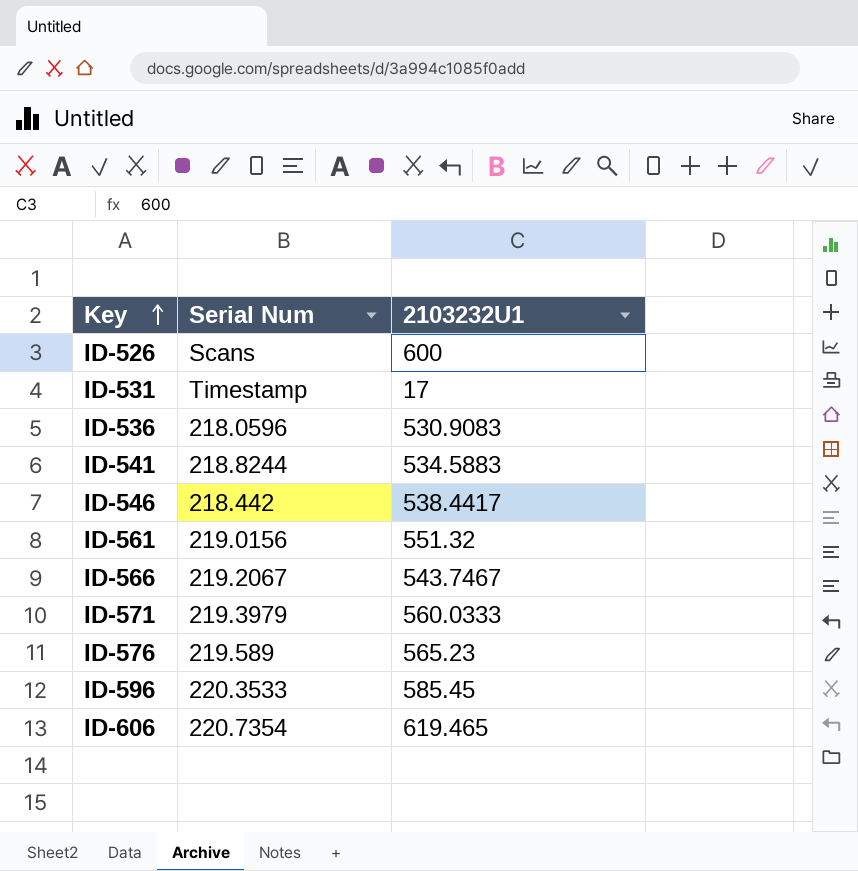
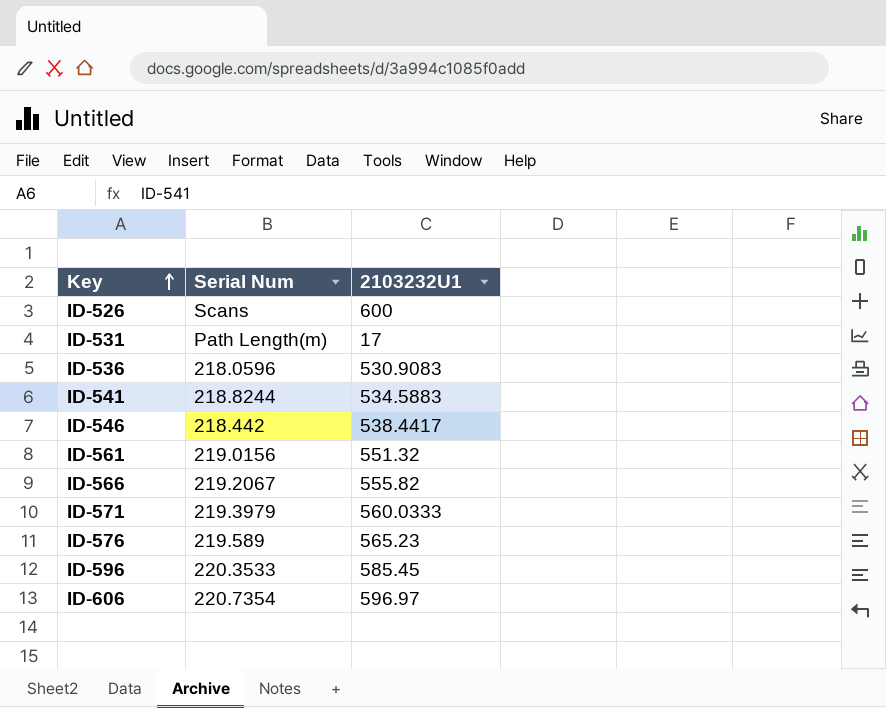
ID-531 | Serial Num: Timestamp -> Path Length(m)
ID-566 | 2103232U1: 543.7467 -> 555.82
ID-606 | 2103232U1: 619.465 -> 596.97

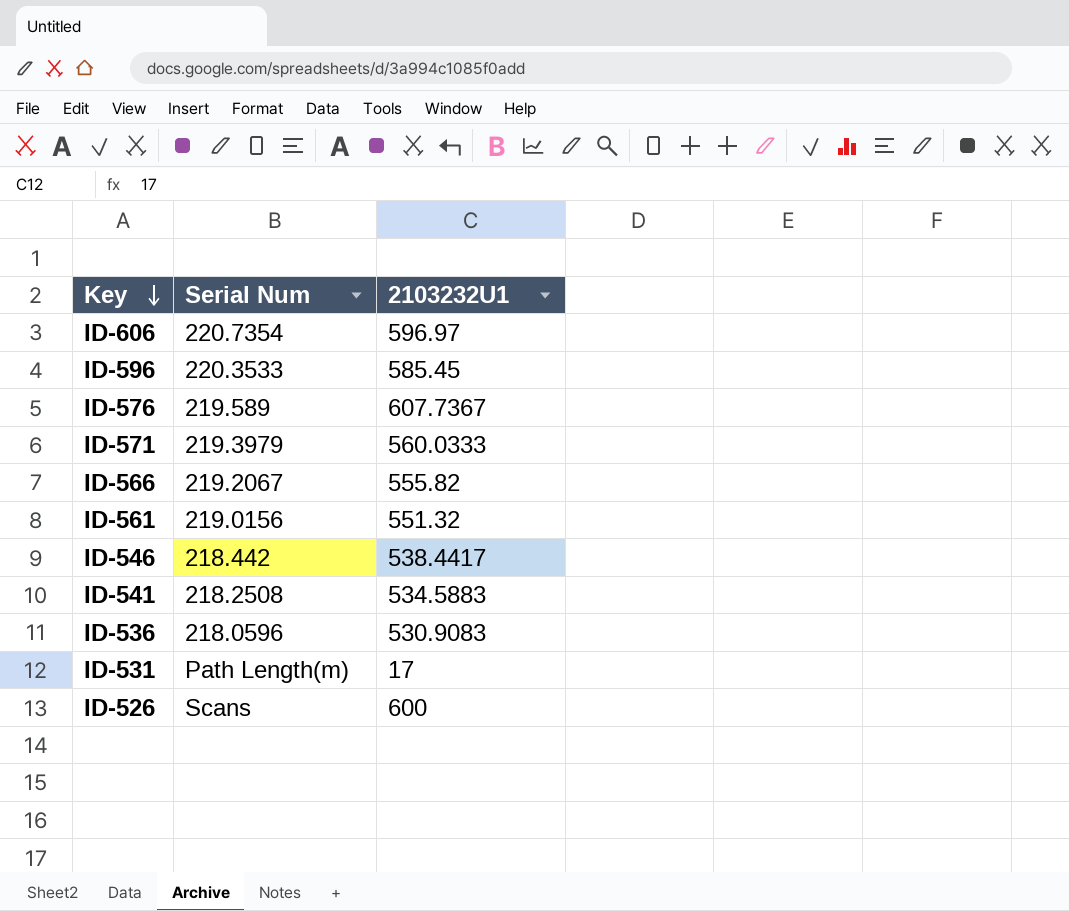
row order: Key ascending -> Key descending
ID-576 | 2103232U1: 565.23 -> 607.7367
ID-541 | Serial Num: 218.8244 -> 218.2508

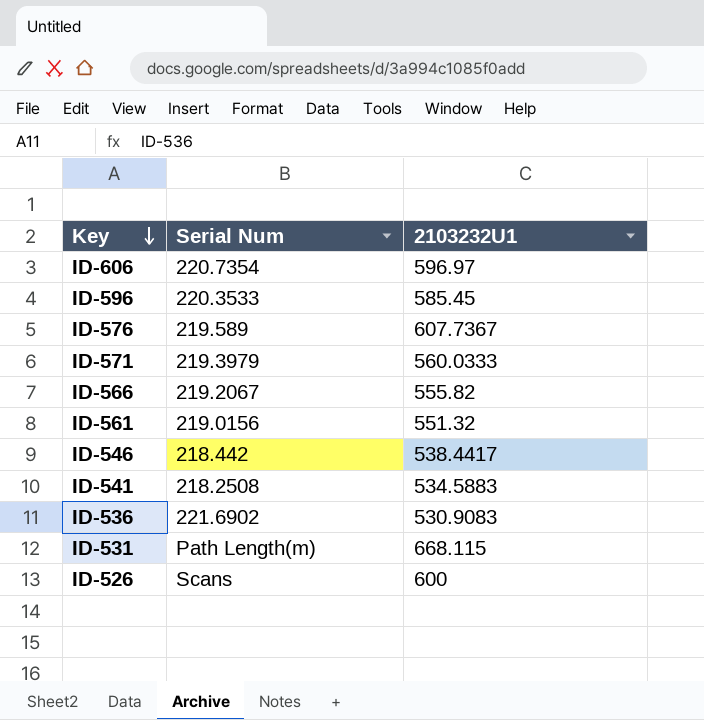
ID-536 | Serial Num: 218.0596 -> 221.6902
ID-531 | 2103232U1: 17 -> 668.115

